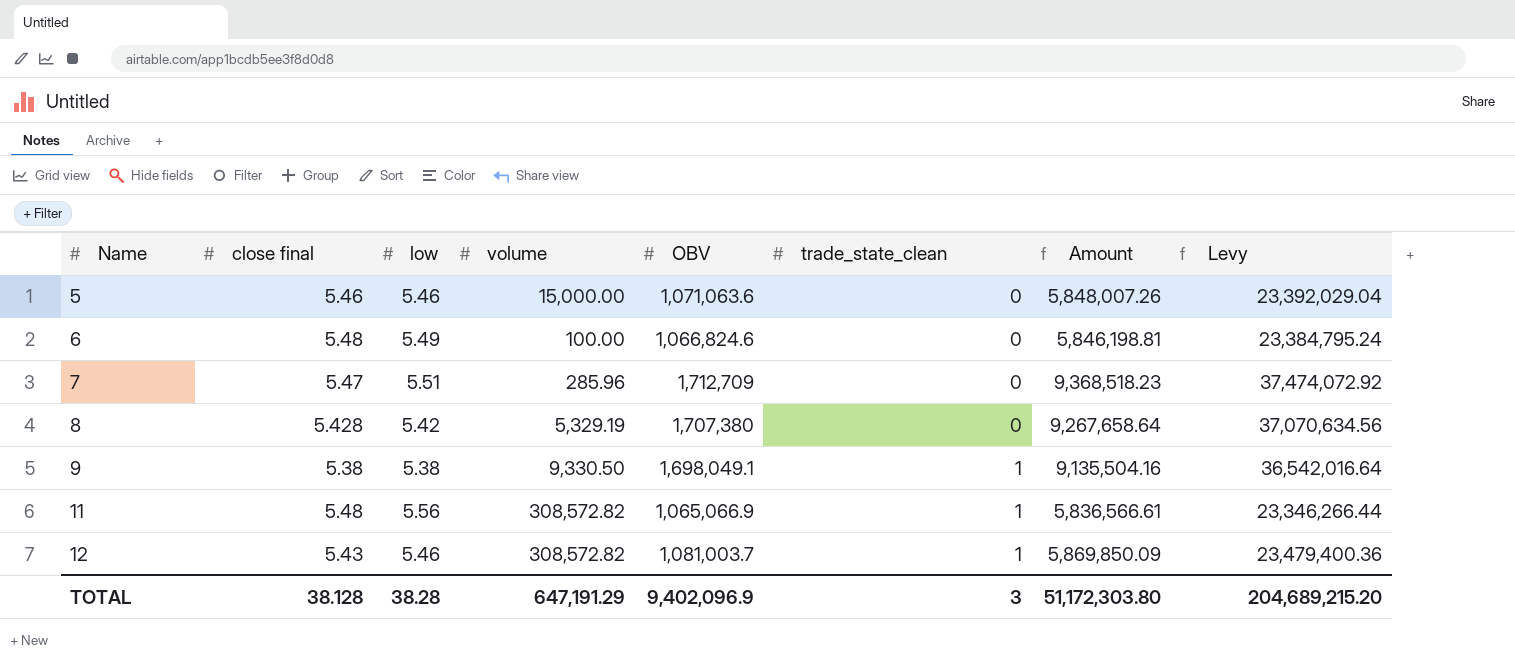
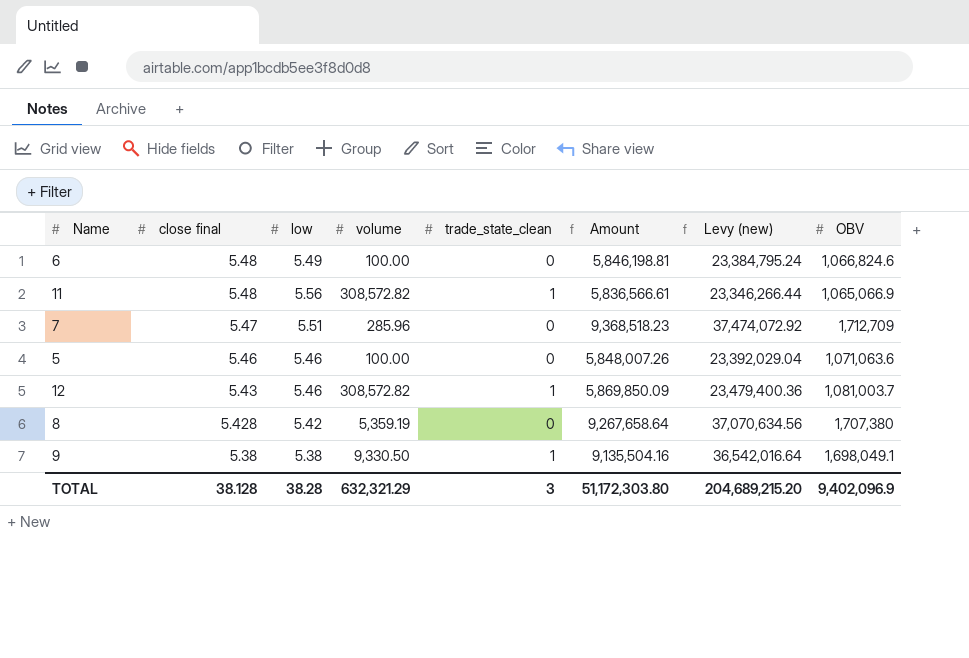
row order: Name ascending -> close final descending
column name: Levy -> Levy (new)
column OBV | position: 5 -> 8
5 | volume: 15,000.00 -> 100.00
8 | volume: 5,329.19 -> 5,359.19
TOTAL | volume: 647,191.29 -> 632,321.29

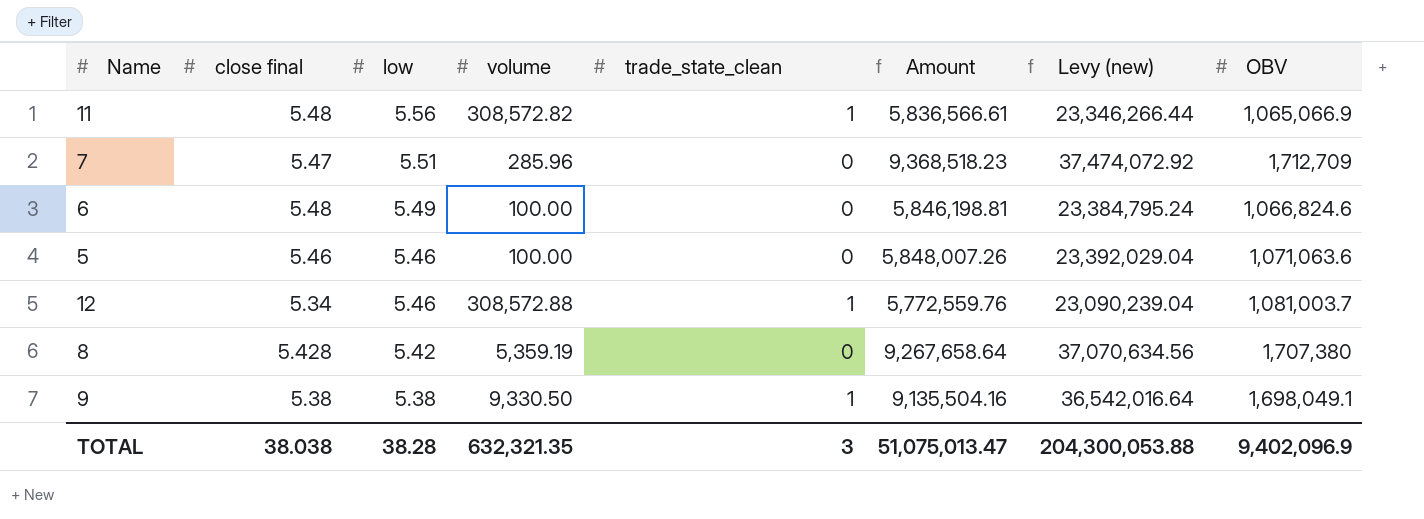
row order: close final descending -> low descending
12 | close final: 5.43 -> 5.34
12 | volume: 308,572.82 -> 308,572.88
12 | Amount: 5,869,850.09 -> 5,772,559.76
12 | Levy (new): 23,479,400.36 -> 23,090,239.04
TOTAL | close final: 38.128 -> 38.038
TOTAL | volume: 632,321.29 -> 632,321.35
TOTAL | Amount: 51,172,303.80 -> 51,075,013.47
TOTAL | Levy (new): 204,689,215.20 -> 204,300,053.88

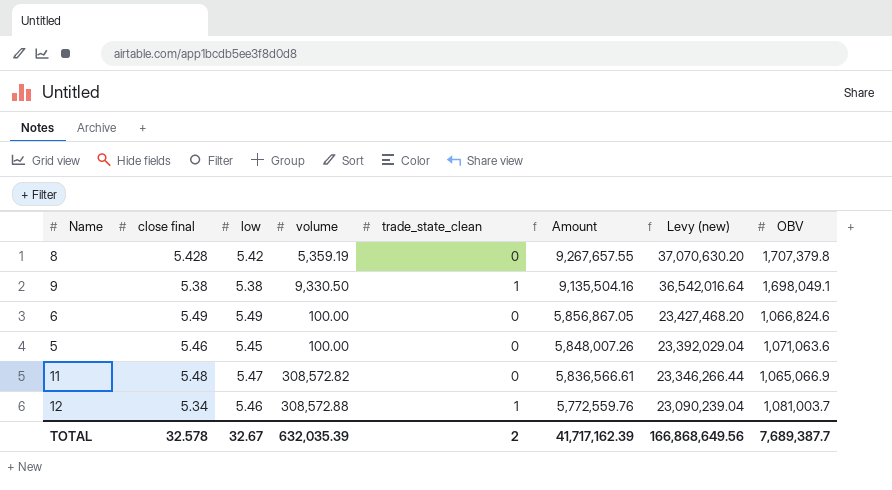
row order: low descending -> Amount descending
row 7: 5.47 | 5.51 | 285.96 | 0 | 9,368,518.23 | 37,474,072.92 | 1,712,709 -> none
8 | Amount: 9,267,658.64 -> 9,267,657.55
8 | Levy (new): 37,070,634.56 -> 37,070,630.20
8 | OBV: 1,707,380 -> 1,707,379.8
6 | close final: 5.48 -> 5.49
6 | Amount: 5,846,198.81 -> 5,856,867.05
6 | Levy (new): 23,384,795.24 -> 23,427,468.20
5 | low: 5.46 -> 5.45
11 | low: 5.56 -> 5.47
11 | trade_state_clean: 1 -> 0
TOTAL | close final: 38.038 -> 32.578
TOTAL | low: 38.28 -> 32.67
TOTAL | volume: 632,321.35 -> 632,035.39
TOTAL | trade_state_clean: 3 -> 2
TOTAL | Amount: 51,075,013.47 -> 41,717,162.39
TOTAL | Levy (new): 204,300,053.88 -> 166,868,649.56
TOTAL | OBV: 9,402,096.9 -> 7,689,387.7

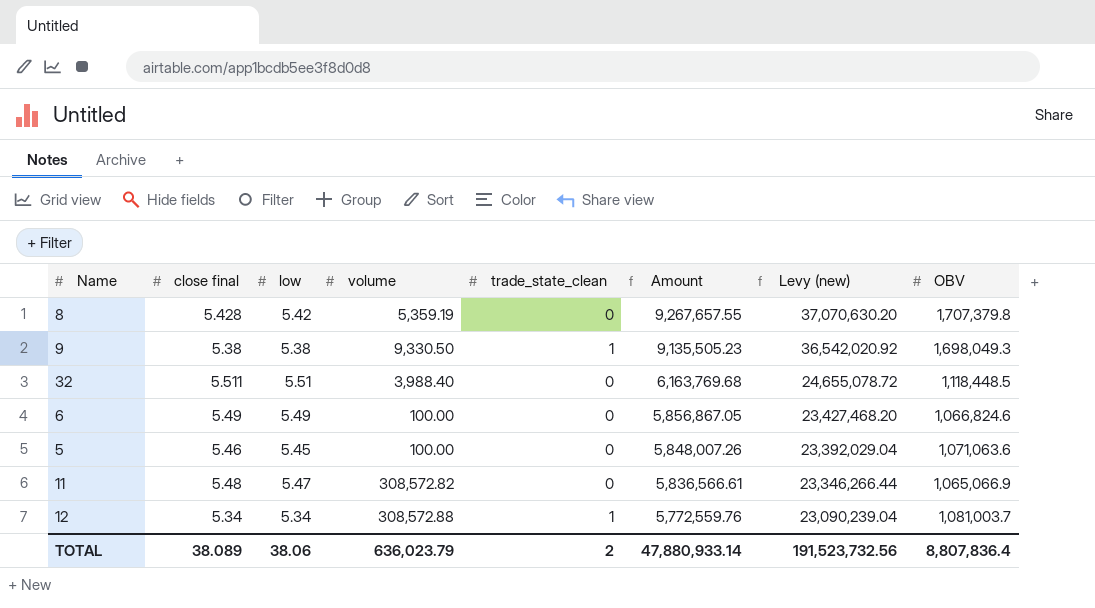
9 | Amount: 9,135,504.16 -> 9,135,505.23
9 | Levy (new): 36,542,016.64 -> 36,542,020.92
9 | OBV: 1,698,049.1 -> 1,698,049.3
row 32: none -> 5.511 | 5.51 | 3,988.40 | 0 | 6,163,769.68 | 24,655,078.72 | 1,118,448.5
12 | low: 5.46 -> 5.34
TOTAL | close final: 32.578 -> 38.089
TOTAL | low: 32.67 -> 38.06
TOTAL | volume: 632,035.39 -> 636,023.79
TOTAL | Amount: 41,717,162.39 -> 47,880,933.14
TOTAL | Levy (new): 166,868,649.56 -> 191,523,732.56
TOTAL | OBV: 7,689,387.7 -> 8,807,836.4

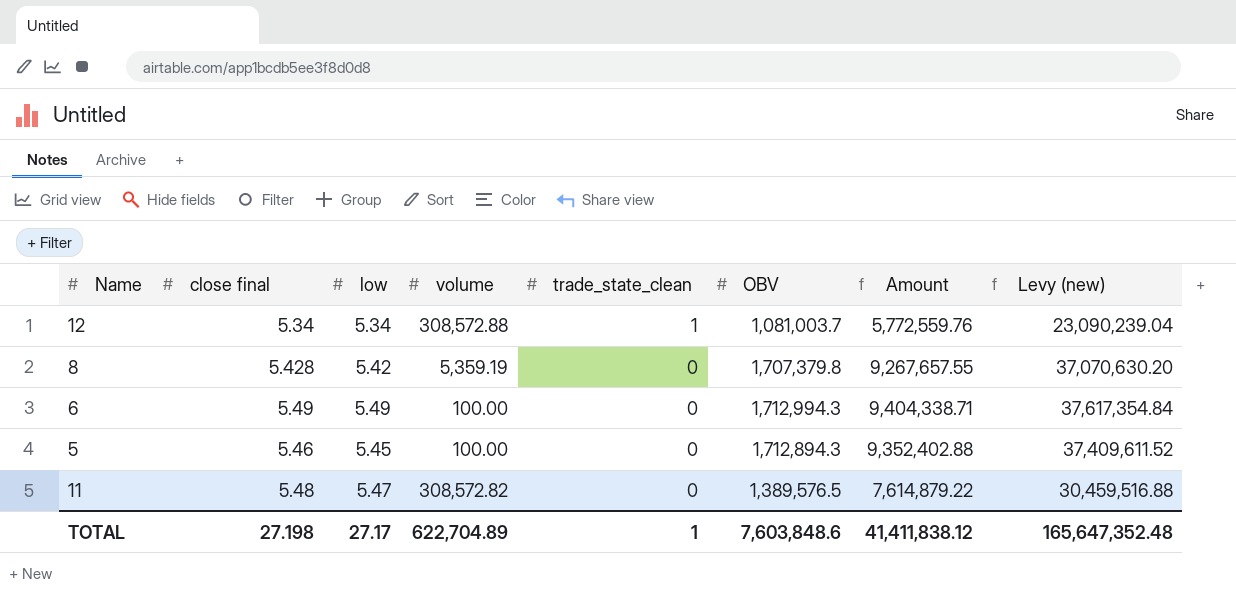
row order: Amount descending -> trade_state_clean descending
column OBV | position: 8 -> 6
row 9: 5.38 | 5.38 | 9,330.50 | 1 | 9,135,505.23 | 36,542,020.92 | 1,698,049.3 -> none
row 32: 5.511 | 5.51 | 3,988.40 | 0 | 6,163,769.68 | 24,655,078.72 | 1,118,448.5 -> none
6 | OBV: 1,066,824.6 -> 1,712,994.3
6 | Amount: 5,856,867.05 -> 9,404,338.71
6 | Levy (new): 23,427,468.20 -> 37,617,354.84
5 | OBV: 1,071,063.6 -> 1,712,894.3
5 | Amount: 5,848,007.26 -> 9,352,402.88
5 | Levy (new): 23,392,029.04 -> 37,409,611.52
11 | OBV: 1,065,066.9 -> 1,389,576.5
11 | Amount: 5,836,566.61 -> 7,614,879.22
11 | Levy (new): 23,346,266.44 -> 30,459,516.88
TOTAL | close final: 38.089 -> 27.198
TOTAL | low: 38.06 -> 27.17
TOTAL | volume: 636,023.79 -> 622,704.89
TOTAL | trade_state_clean: 2 -> 1
TOTAL | OBV: 8,807,836.4 -> 7,603,848.6
TOTAL | Amount: 47,880,933.14 -> 41,411,838.12
TOTAL | Levy (new): 191,523,732.56 -> 165,647,352.48

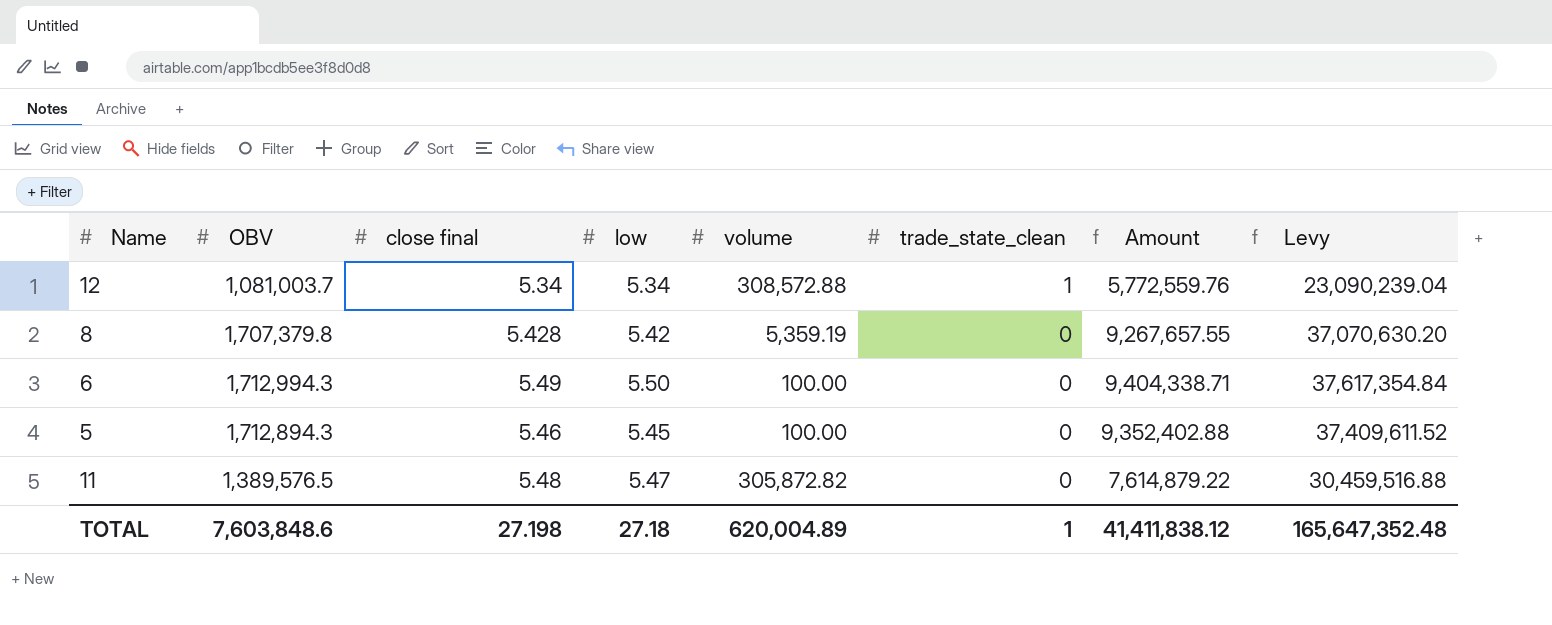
column OBV | position: 6 -> 2
column name: Levy (new) -> Levy
6 | low: 5.49 -> 5.50
11 | volume: 308,572.82 -> 305,872.82
TOTAL | low: 27.17 -> 27.18
TOTAL | volume: 622,704.89 -> 620,004.89

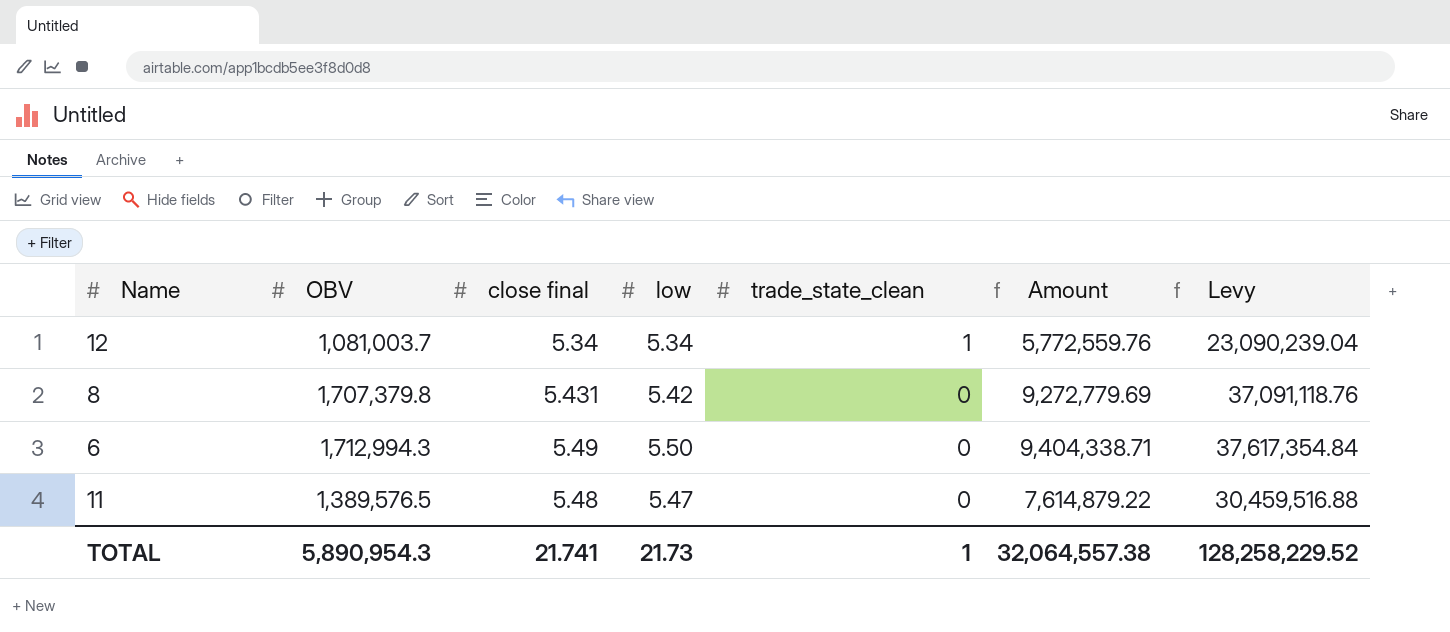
column volume | position: 5 -> none
row 5: 1,712,894.3 | 5.46 | 5.45 | 100.00 | 0 | 9,352,402.88 | 37,409,611.52 -> none
8 | close final: 5.428 -> 5.431
8 | Amount: 9,267,657.55 -> 9,272,779.69
8 | Levy: 37,070,630.20 -> 37,091,118.76
TOTAL | OBV: 7,603,848.6 -> 5,890,954.3
TOTAL | close final: 27.198 -> 21.741
TOTAL | low: 27.18 -> 21.73
TOTAL | Amount: 41,411,838.12 -> 32,064,557.38
TOTAL | Levy: 165,647,352.48 -> 128,258,229.52

